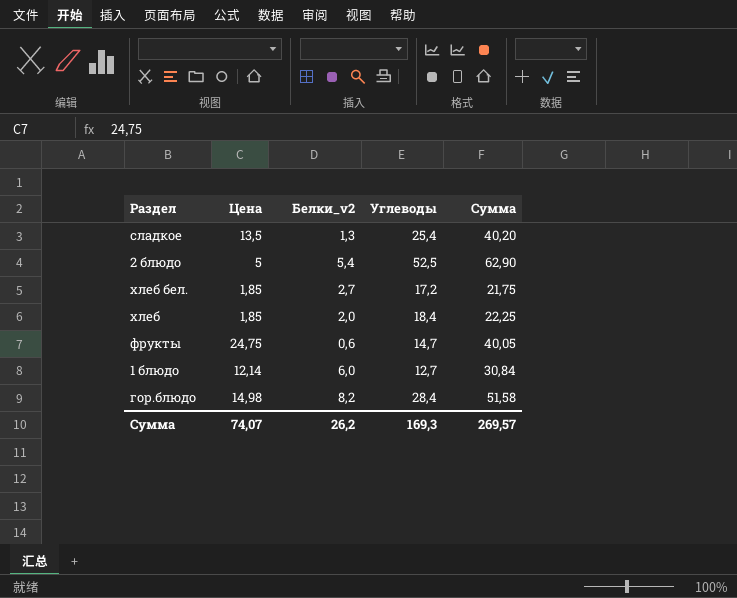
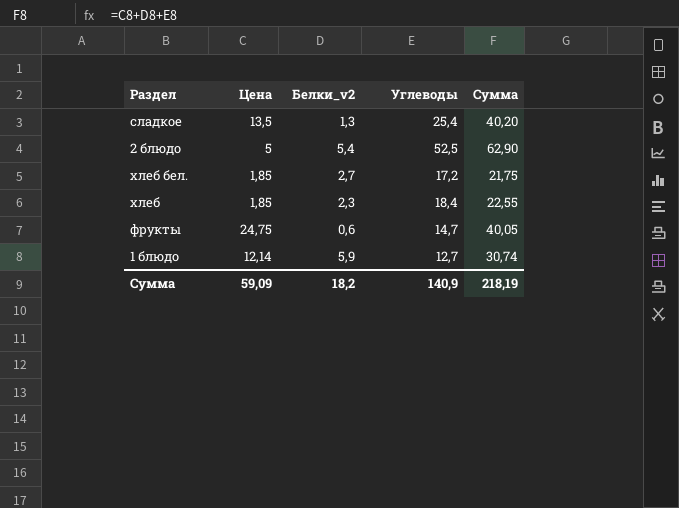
row гор.блюдо: 14,98 | 8,2 | 28,4 | 51,58 -> none
хлеб | Белки_v2: 2,0 -> 2,3
хлеб | Сумма: 22,25 -> 22,55
1 блюдо | Белки_v2: 6,0 -> 5,9
1 блюдо | Сумма: 30,84 -> 30,74
Сумма | Цена: 74,07 -> 59,09
Сумма | Белки_v2: 26,2 -> 18,2
Сумма | Углеводы: 169,3 -> 140,9
Сумма | Сумма: 269,57 -> 218,19

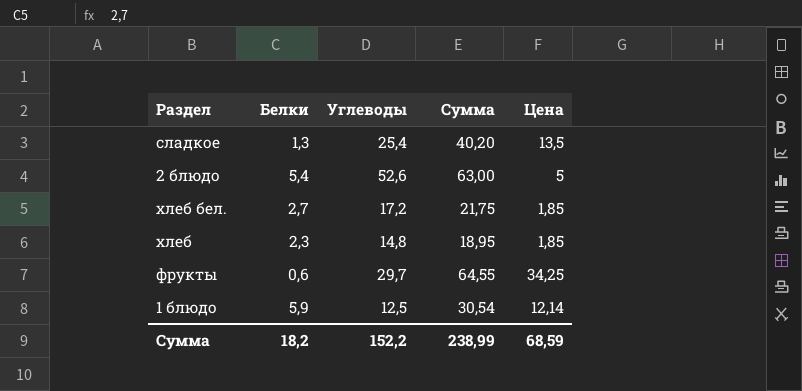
column name: Белки_v2 -> Белки
column Цена | position: 2 -> 5
2 блюдо | Углеводы: 52,5 -> 52,6
2 блюдо | Сумма: 62,90 -> 63,00
хлеб | Углеводы: 18,4 -> 14,8
хлеб | Сумма: 22,55 -> 18,95
фрукты | Углеводы: 14,7 -> 29,7
фрукты | Сумма: 40,05 -> 64,55
фрукты | Цена: 24,75 -> 34,25
1 блюдо | Углеводы: 12,7 -> 12,5
1 блюдо | Сумма: 30,74 -> 30,54
Сумма | Углеводы: 140,9 -> 152,2
Сумма | Сумма: 218,19 -> 238,99
Сумма | Цена: 59,09 -> 68,59

